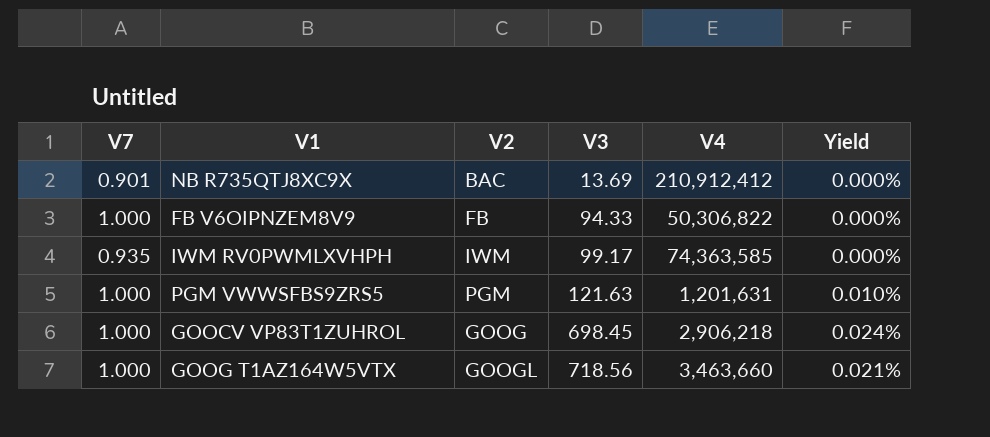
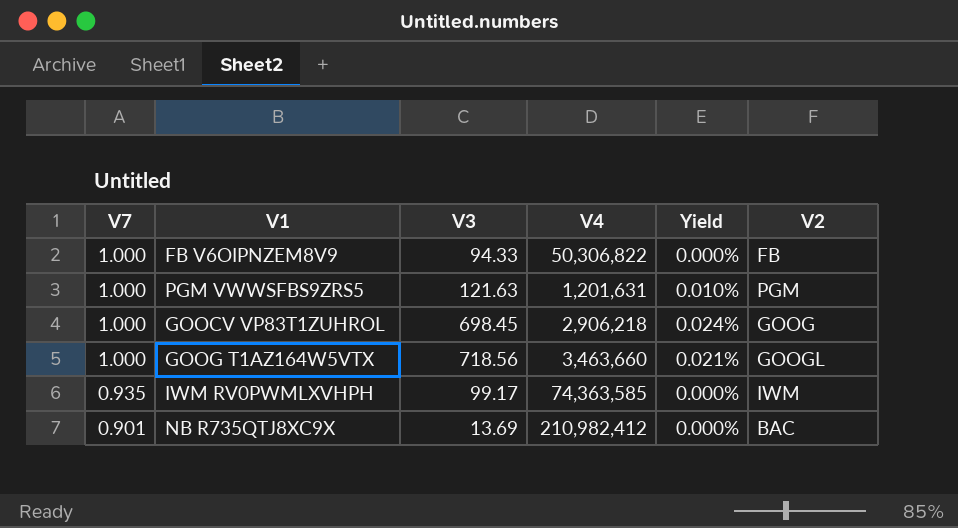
row order: V3 ascending -> V7 descending
column V2 | position: 3 -> 6
NB R735QTJ8XC9X | V4: 210,912,412 -> 210,982,412

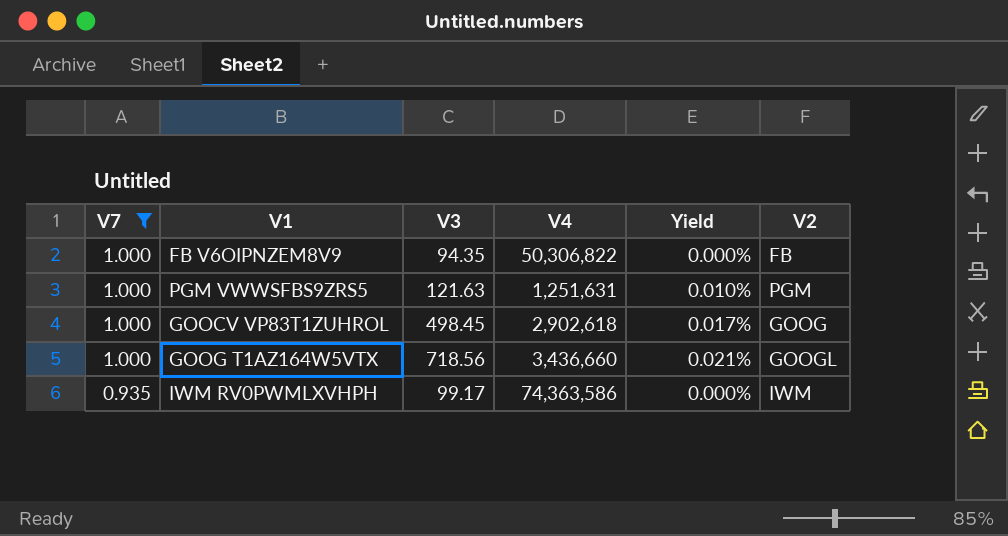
filter: none -> V7 != 0.901
FB V6OIPNZEM8V9 | V3: 94.33 -> 94.35
PGM VWWSFBS9ZRS5 | V4: 1,201,631 -> 1,251,631
GOOCV VP83T1ZUHROL | V3: 698.45 -> 498.45
GOOCV VP83T1ZUHROL | V4: 2,906,218 -> 2,902,618
GOOCV VP83T1ZUHROL | Yield: 0.024% -> 0.017%
GOOG T1AZ164W5VTX | V4: 3,463,660 -> 3,436,660
IWM RV0PWMLXVHPH | V4: 74,363,585 -> 74,363,586

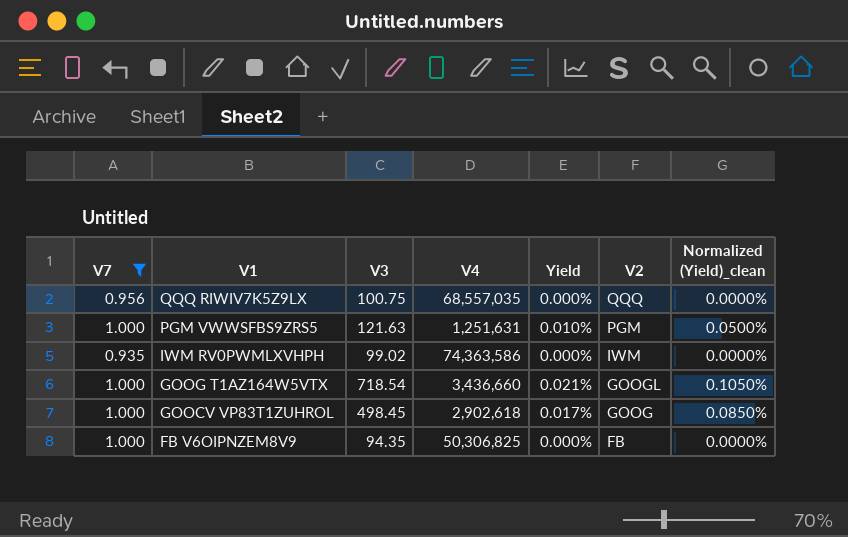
row order: V7 descending -> V1 descending
column Normalized (Yield)_clean | formula: none -> [Yield] * 5
row QQQ RIWIV7K5Z9LX: none -> 0.956 | 100.75 | 68,557,035 | 0.000% | QQQ | 0.0000%
IWM RV0PWMLXVHPH | V3: 99.17 -> 99.02
GOOG T1AZ164W5VTX | V3: 718.56 -> 718.54
FB V6OIPNZEM8V9 | V4: 50,306,822 -> 50,306,825

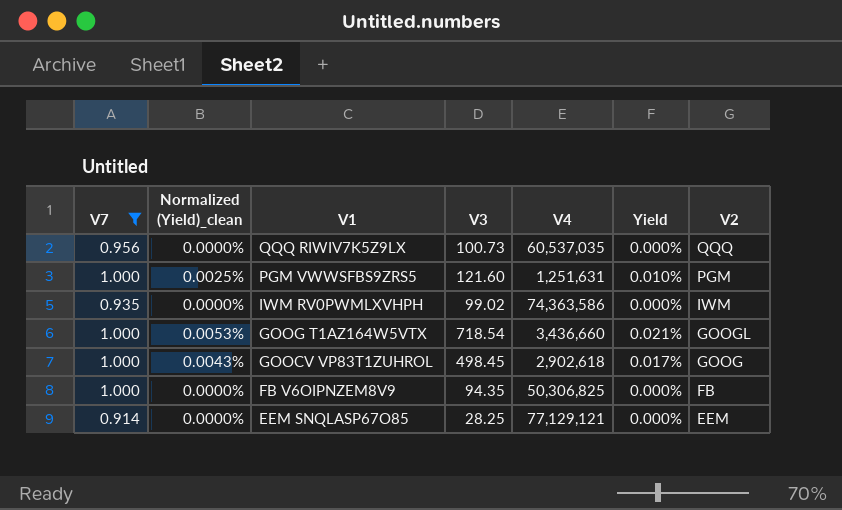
column Normalized (Yield)_clean | formula: [Yield] * 5 -> [Yield] * 0.25
column Normalized (Yield)_clean | position: 7 -> 2
QQQ RIWIV7K5Z9LX | V3: 100.75 -> 100.73
QQQ RIWIV7K5Z9LX | V4: 68,557,035 -> 60,537,035
PGM VWWSFBS9ZRS5 | V3: 121.63 -> 121.60
row EEM SNQLASP67O85: none -> 0.914 | 0.0000% | 28.25 | 77,129,121 | 0.000% | EEM

